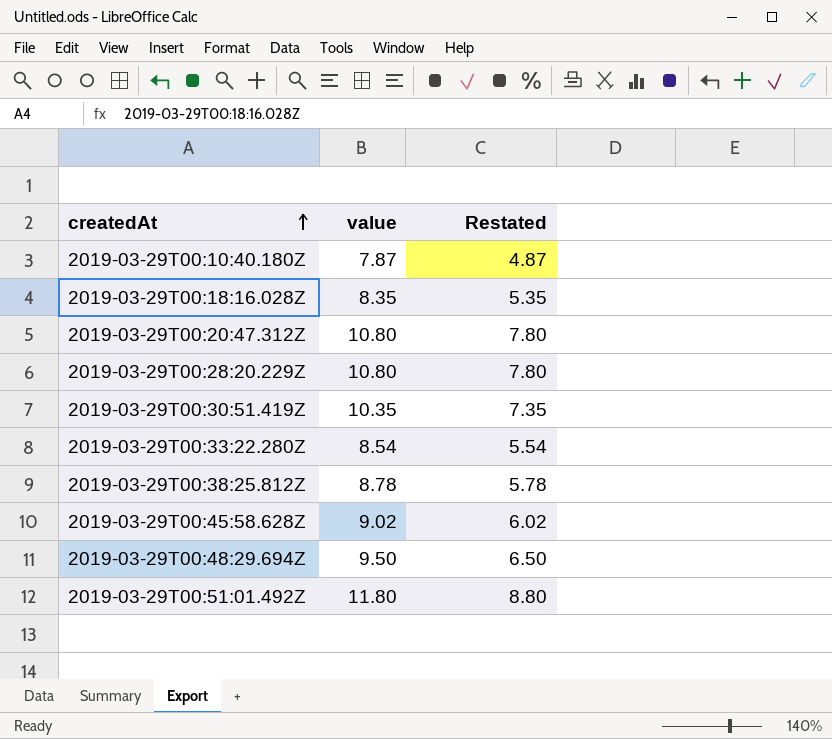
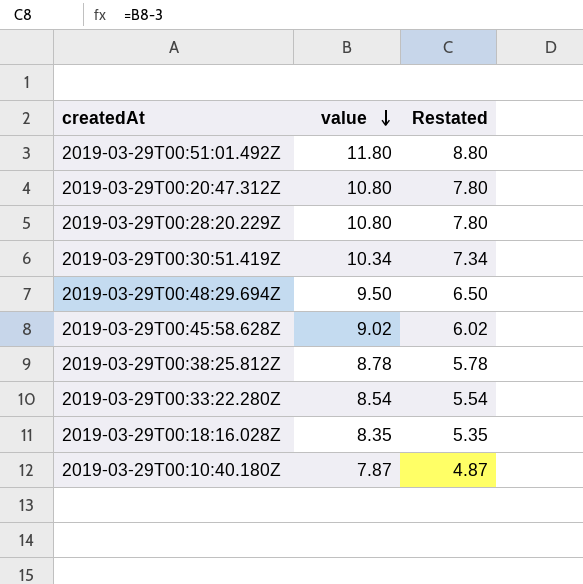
row order: createdAt ascending -> value descending
2019-03-29T00:30:51.419Z | value: 10.35 -> 10.34
2019-03-29T00:30:51.419Z | Restated: 7.35 -> 7.34

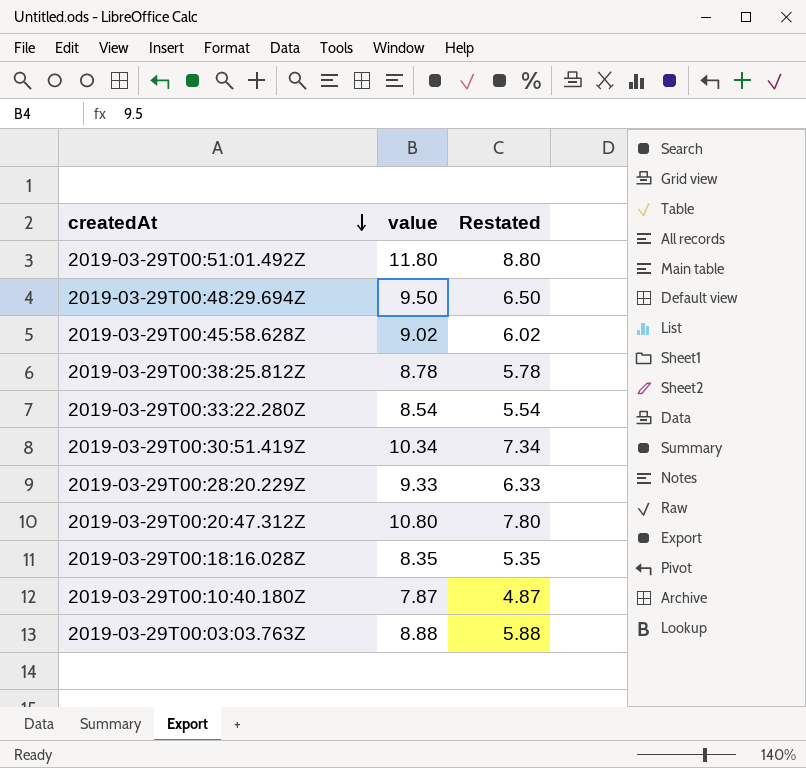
row order: value descending -> createdAt descending
2019-03-29T00:28:20.229Z | value: 10.80 -> 9.33
2019-03-29T00:28:20.229Z | Restated: 7.80 -> 6.33
row 2019-03-29T00:03:03.763Z: none -> 8.88 | 5.88

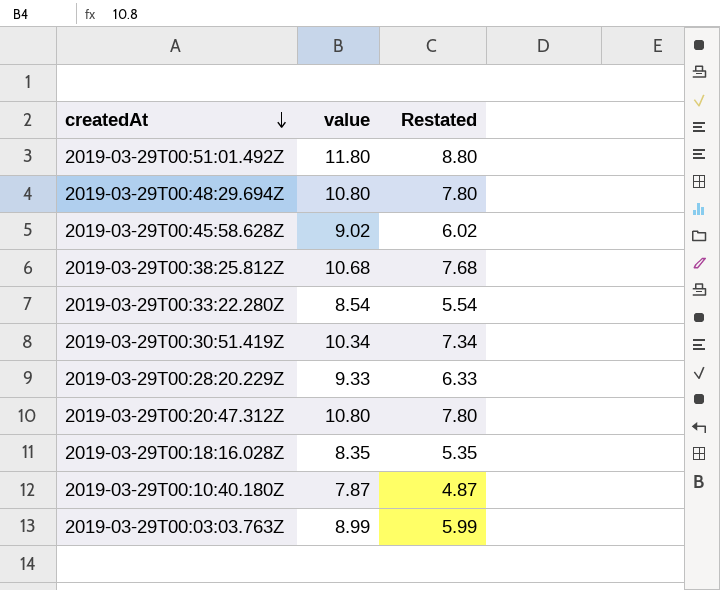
2019-03-29T00:48:29.694Z | value: 9.50 -> 10.80
2019-03-29T00:48:29.694Z | Restated: 6.50 -> 7.80
2019-03-29T00:38:25.812Z | value: 8.78 -> 10.68
2019-03-29T00:38:25.812Z | Restated: 5.78 -> 7.68
2019-03-29T00:03:03.763Z | value: 8.88 -> 8.99
2019-03-29T00:03:03.763Z | Restated: 5.88 -> 5.99

